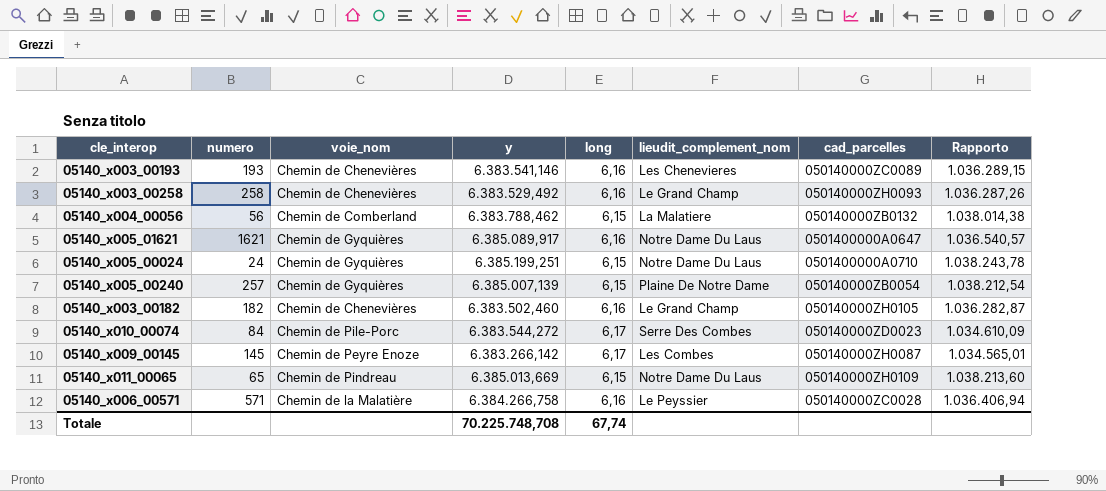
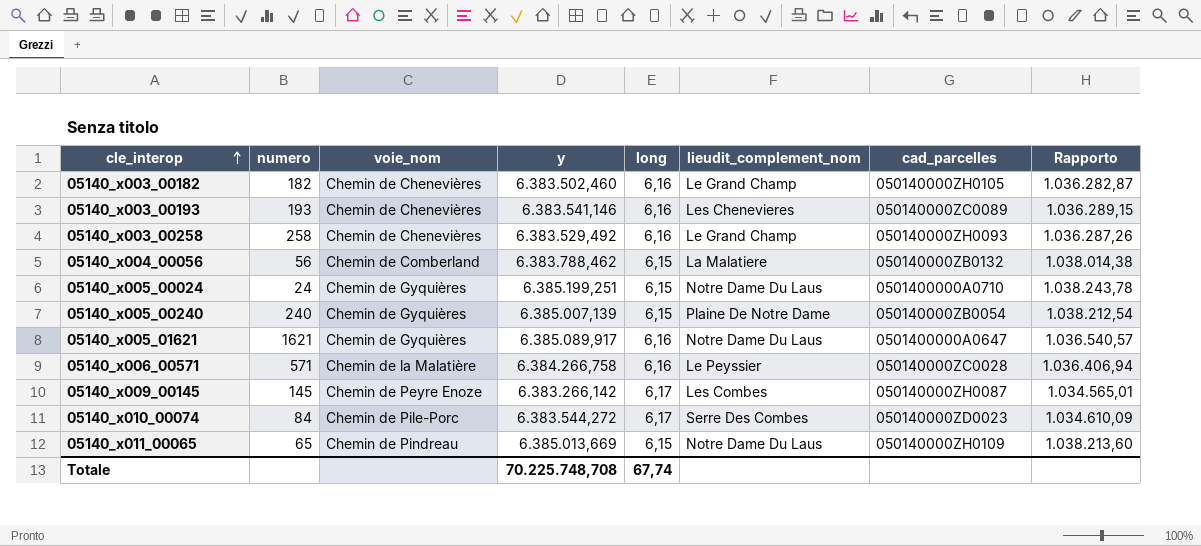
row order: none -> cle_interop ascending
05140_x005_00240 | numero: 257 -> 240

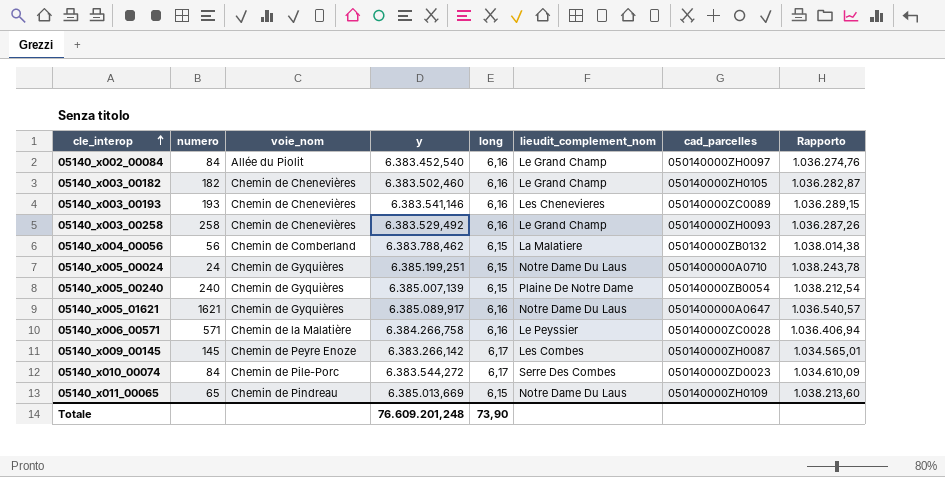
row 05140_x002_00084: none -> 84 | Allée du Piolit | 6.383.452,540 | 6,16 | Le Grand Champ | 050140000ZH0097 | 1.036.274,76
Totale | y: 70.225.748,708 -> 76.609.201,248
Totale | long: 67,74 -> 73,90

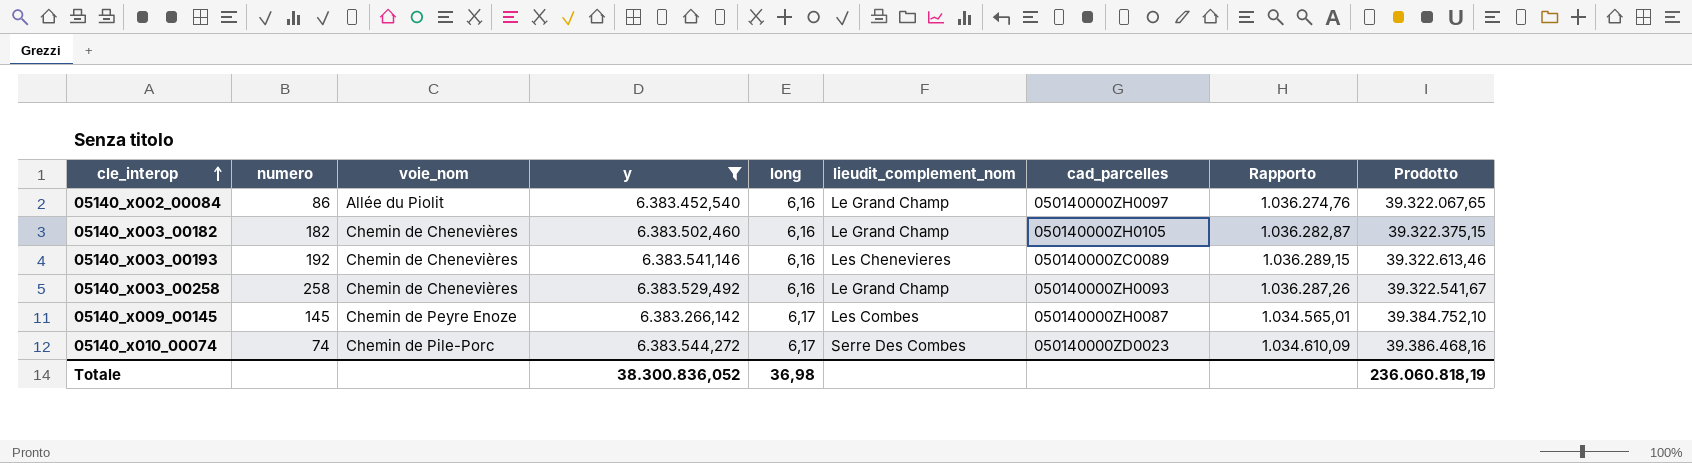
filter: none -> y <= 6.383.544,272
column Prodotto | formula: none -> [y] * [long]
05140_x002_00084 | numero: 84 -> 86
05140_x003_00193 | numero: 193 -> 192
05140_x010_00074 | numero: 84 -> 74
Totale | y: 76.609.201,248 -> 38.300.836,052
Totale | long: 73,90 -> 36,98

